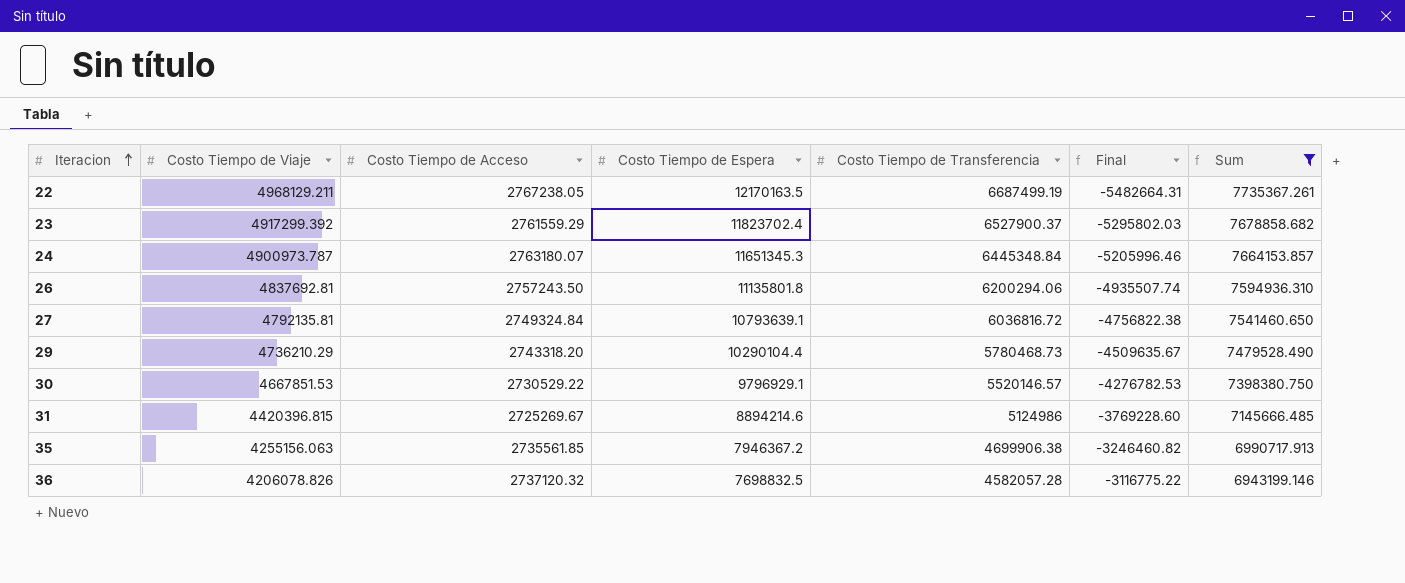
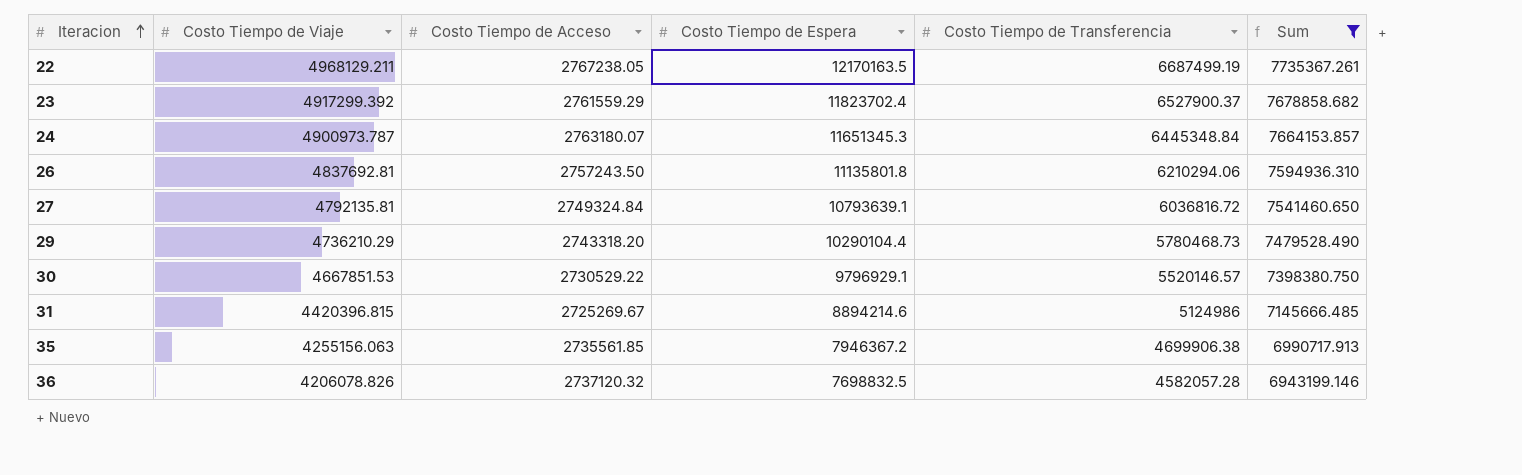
column Final | formula: [Costo Tiempo de Transferencia] - [Costo Tiempo de Espera] -> none
26 | Costo Tiempo de Transferencia: 6200294.06 -> 6210294.06

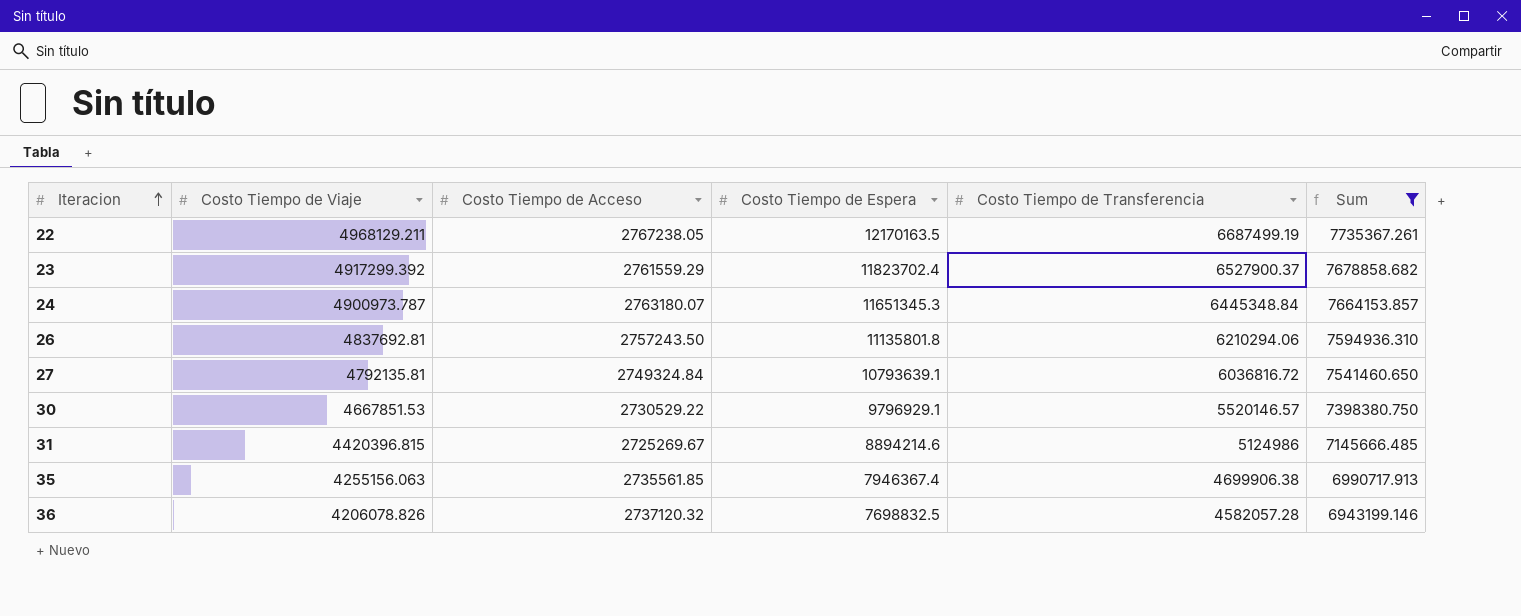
row 29: 4736210.29 | 2743318.20 | 10290104.4 | 5780468.73 | 7479528.490 -> none
35 | Costo Tiempo de Espera: 7946367.2 -> 7946367.4

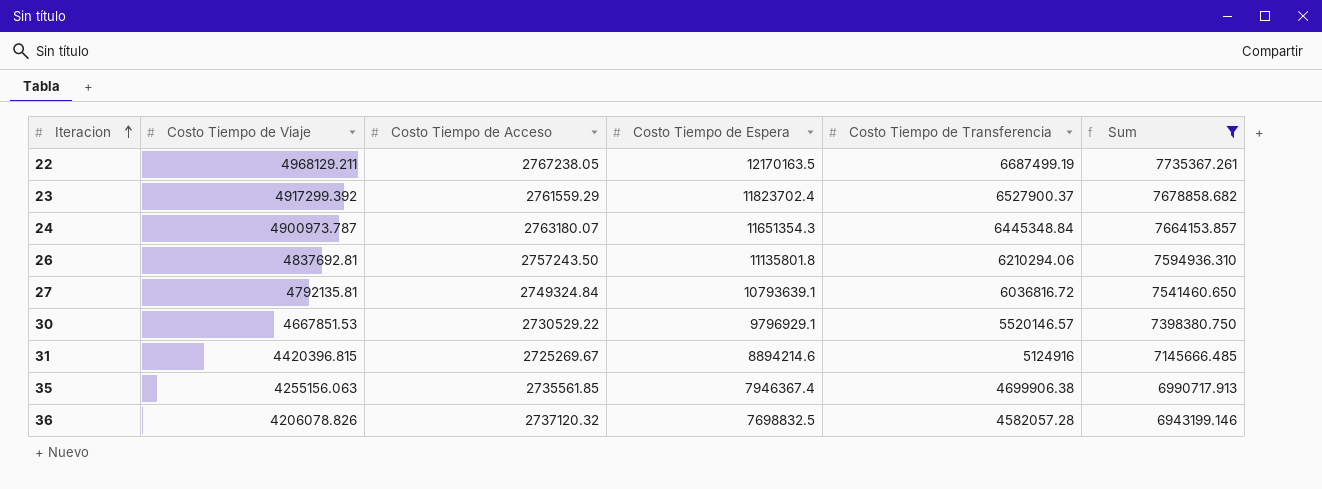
24 | Costo Tiempo de Espera: 11651345.3 -> 11651354.3
31 | Costo Tiempo de Transferencia: 5124986 -> 5124916

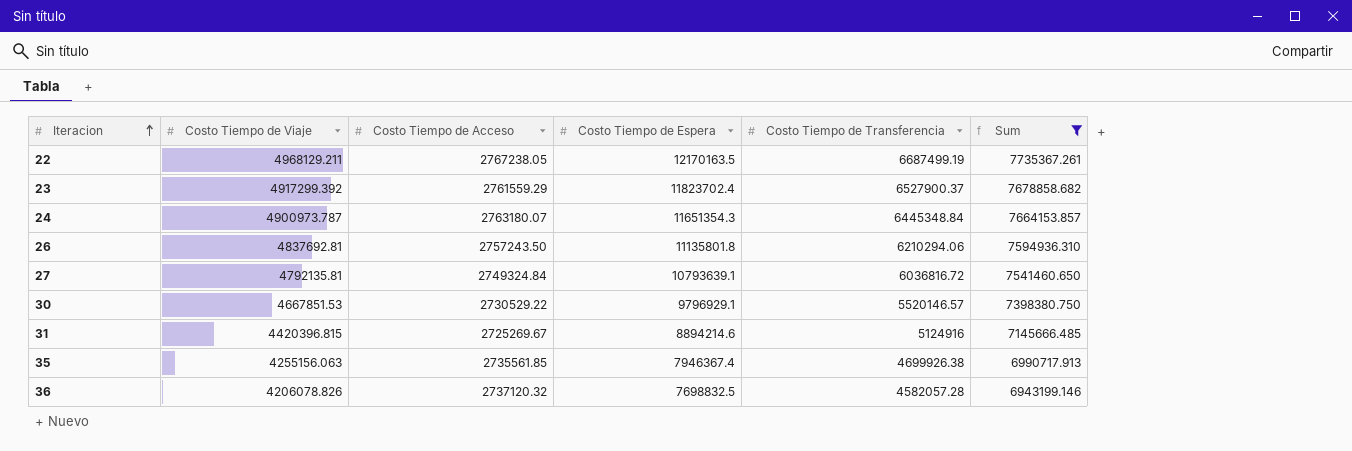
35 | Costo Tiempo de Transferencia: 4699906.38 -> 4699926.38

